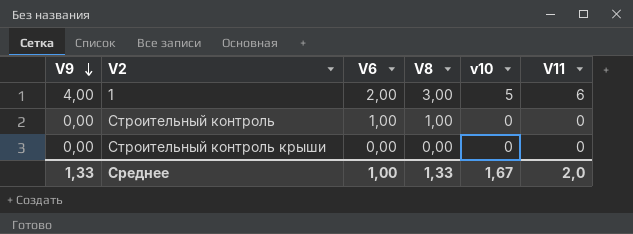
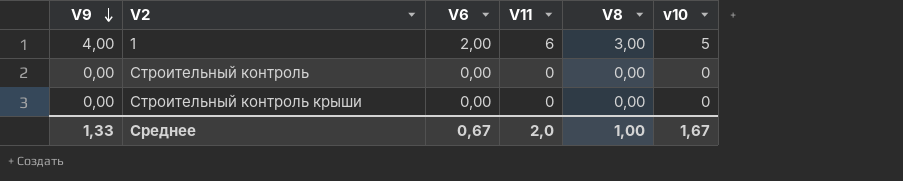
column V11 | position: 6 -> 4
Строительный контроль | V6: 1,00 -> 0,00
Строительный контроль | V8: 1,00 -> 0,00
Среднее | V6: 1,00 -> 0,67
Среднее | V8: 1,33 -> 1,00

